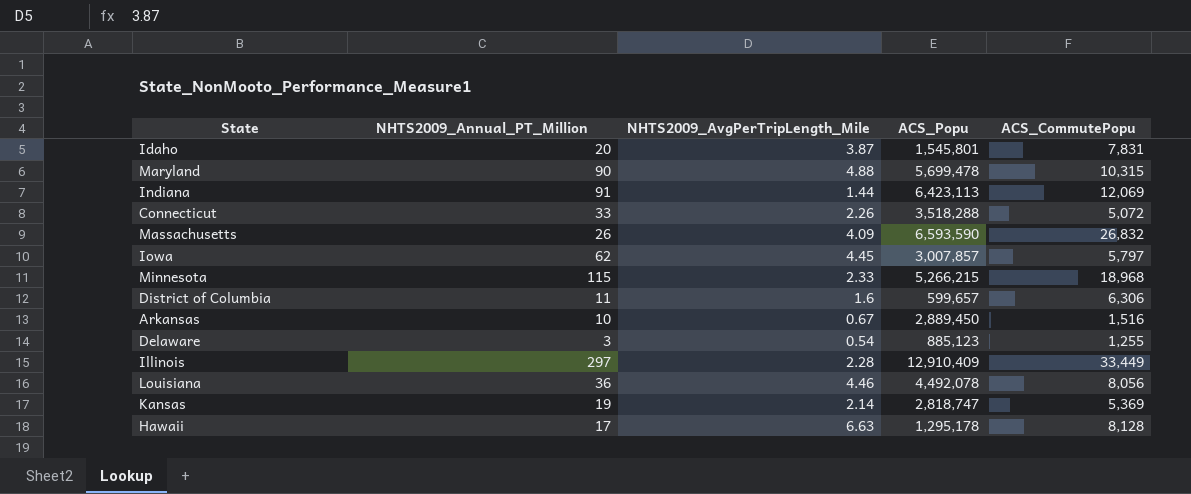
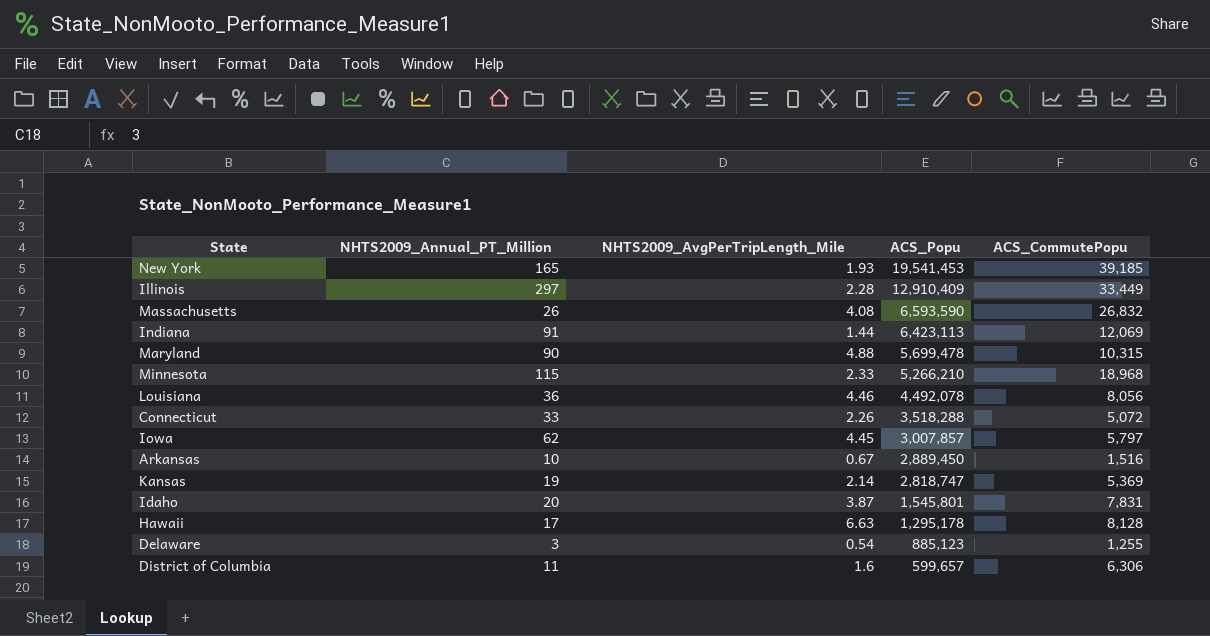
row order: none -> ACS_Popu descending
row New York: none -> 165 | 1.93 | 19,541,453 | 39,185
Massachusetts | NHTS2009_AvgPerTripLength_Mile: 4.09 -> 4.08
Minnesota | ACS_Popu: 5,266,215 -> 5,266,210

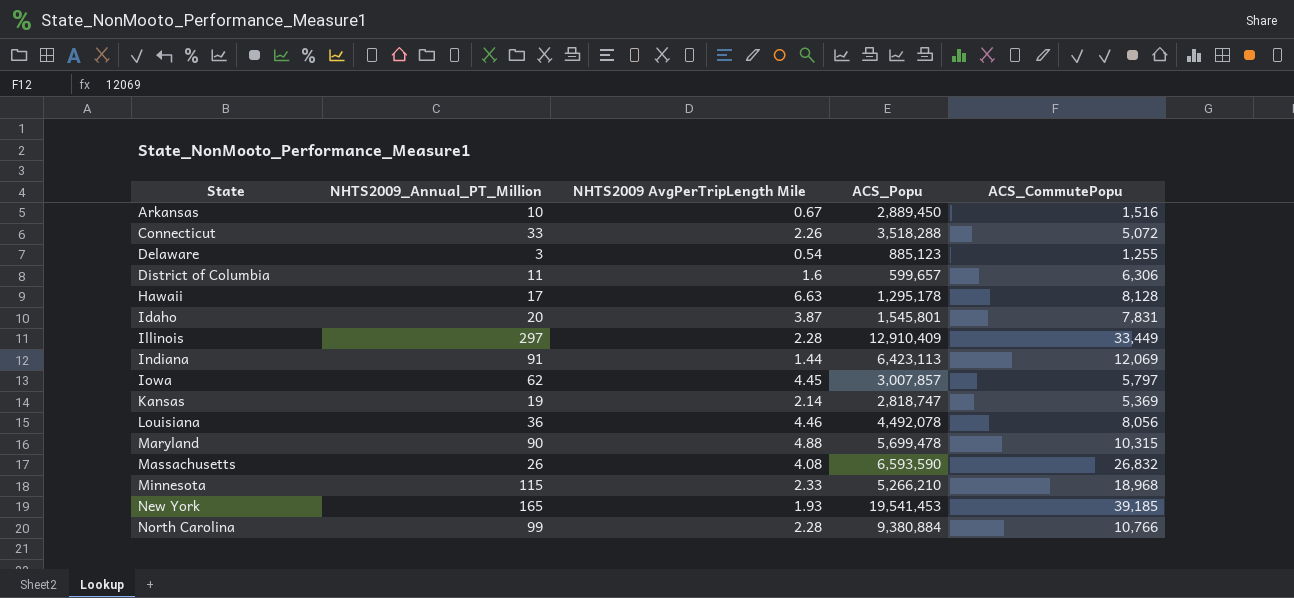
row order: ACS_Popu descending -> State ascending
column name: NHTS2009_AvgPerTripLength_Mile -> NHTS2009 AvgPerTripLength Mile
row North Carolina: none -> 99 | 2.28 | 9,380,884 | 10,766

